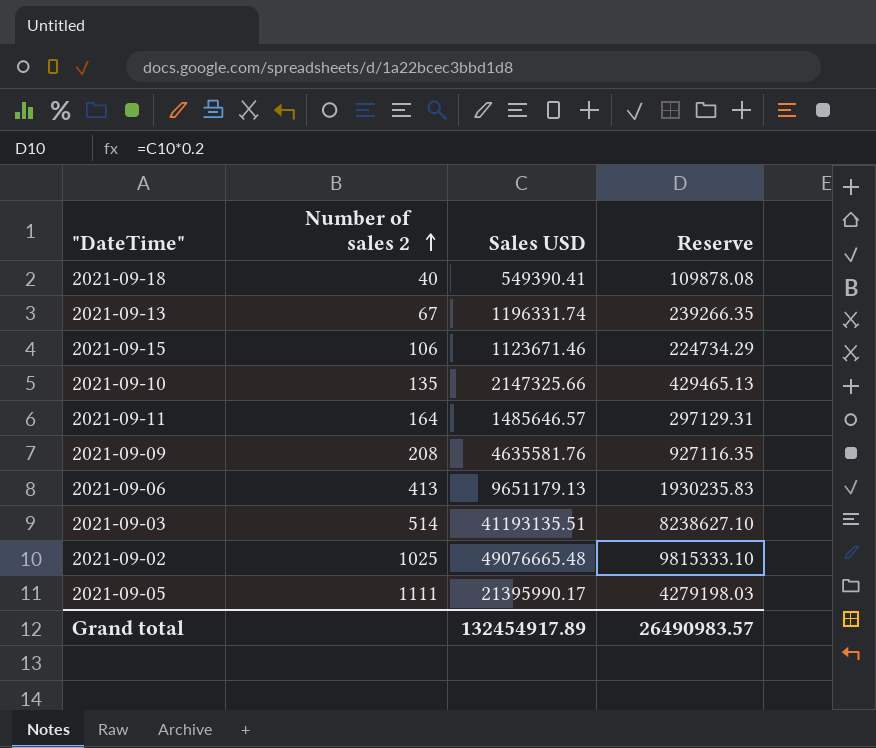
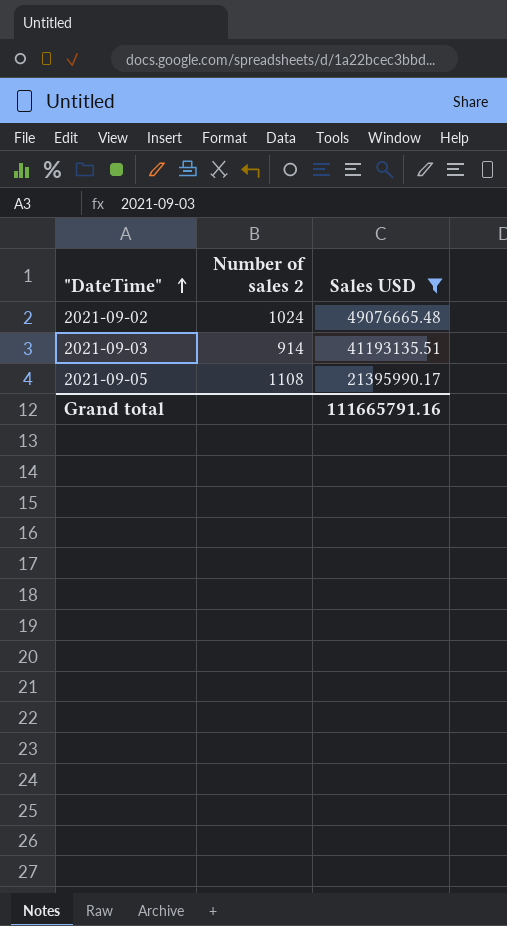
filter: none -> Sales USD >= 21395990.17
row order: Number of sales 2 ascending -> "DateTime" ascending
column Reserve | formula: [Sales USD] * 0.2 -> none
2021-09-02 | Number of sales 2: 1025 -> 1024
2021-09-03 | Number of sales 2: 514 -> 914
2021-09-05 | Number of sales 2: 1111 -> 1108
Grand total | Sales USD: 132454917.89 -> 111665791.16

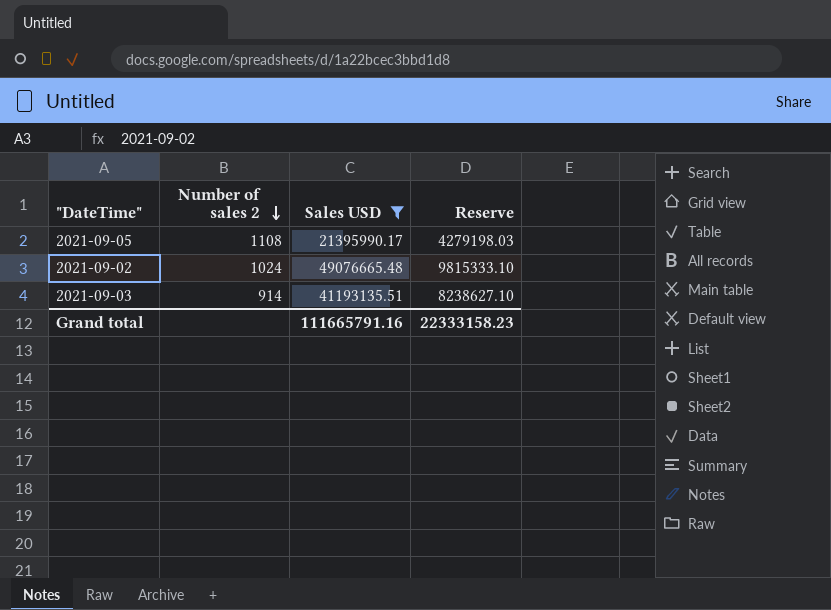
row order: "DateTime" ascending -> Number of sales 2 descending
column Reserve | formula: none -> [Sales USD] * 0.2

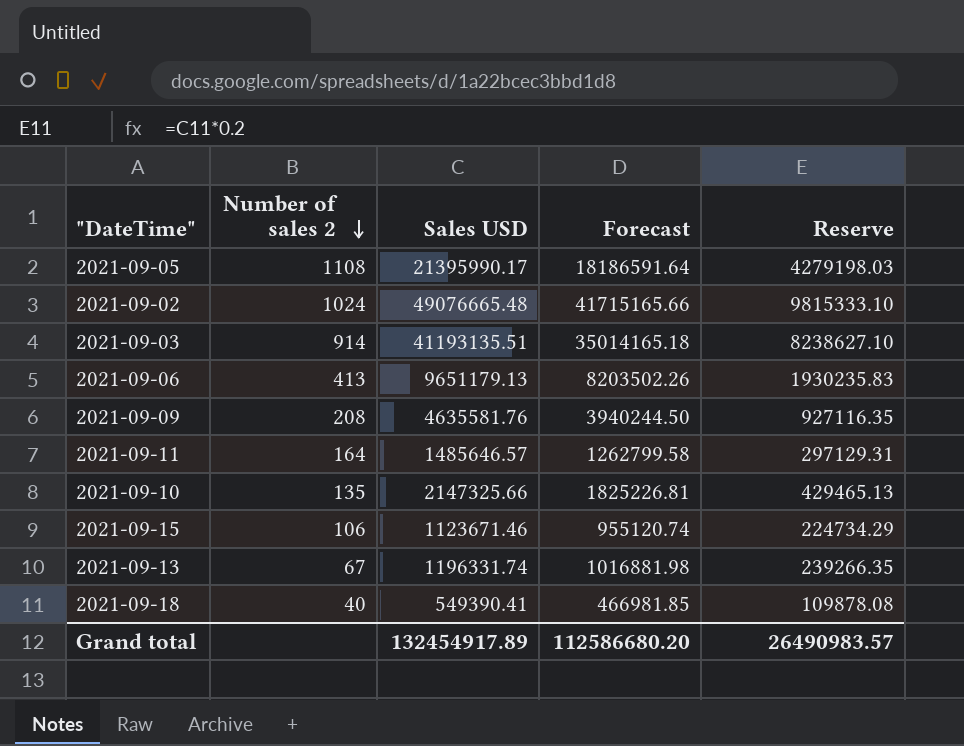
filter: Sales USD >= 21395990.17 -> none
column Forecast | formula: none -> [Sales USD] * 0.85
Grand total | Sales USD: 111665791.16 -> 132454917.89
Grand total | Reserve: 22333158.23 -> 26490983.57

